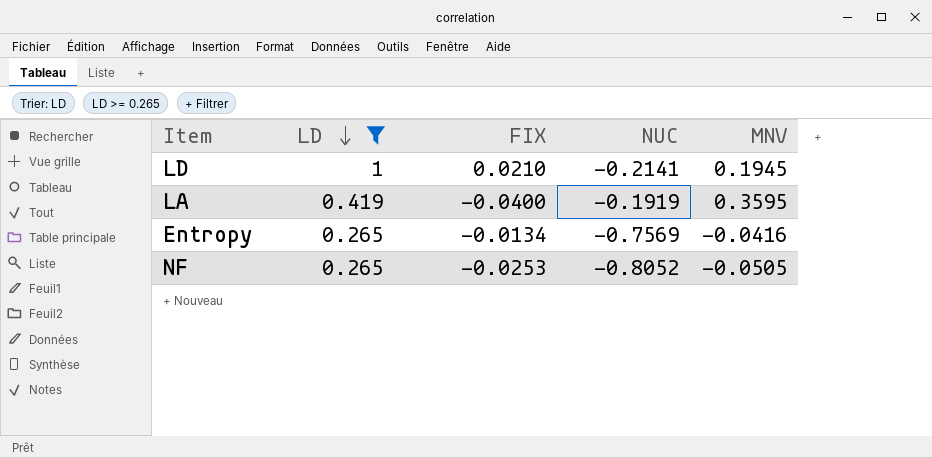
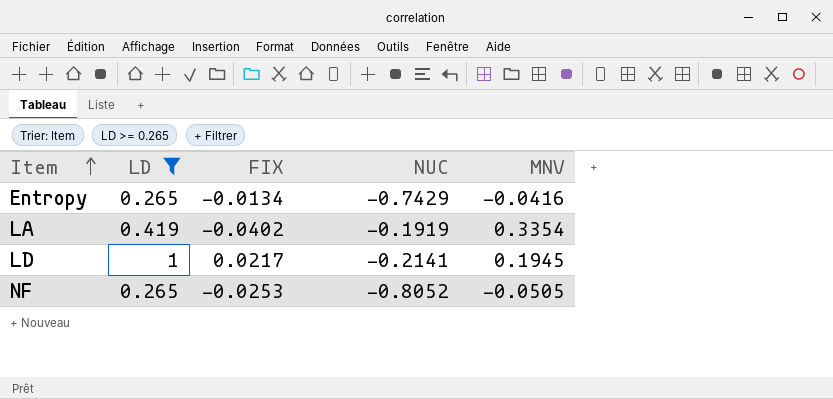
row order: LD descending -> Item ascending
Entropy | NUC: -0.7569 -> -0.7429
LA | FIX: -0.0400 -> -0.0402
LA | MNV: 0.3595 -> 0.3354
LD | FIX: 0.0210 -> 0.0217

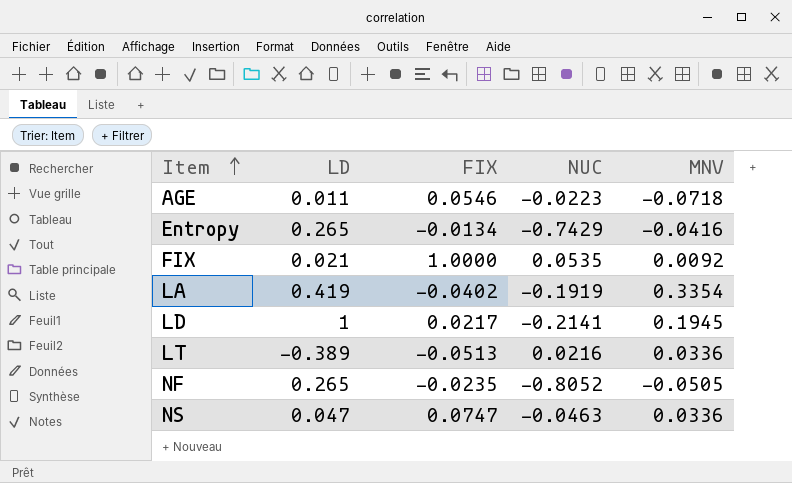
filter: LD >= 0.265 -> none
NF | FIX: -0.0253 -> -0.0235

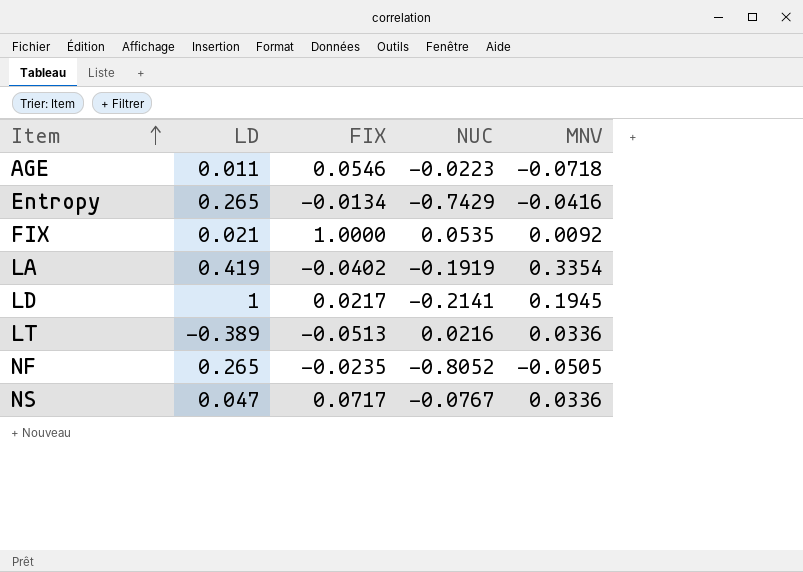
NS | FIX: 0.0747 -> 0.0717
NS | NUC: -0.0463 -> -0.0767

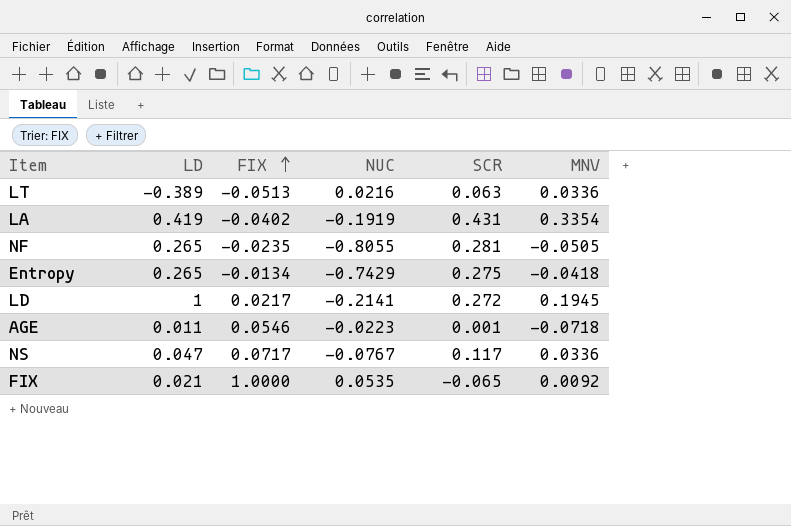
row order: Item ascending -> FIX ascending
column SCR | position: none -> 5
NF | NUC: -0.8052 -> -0.8055
Entropy | MNV: -0.0416 -> -0.0418

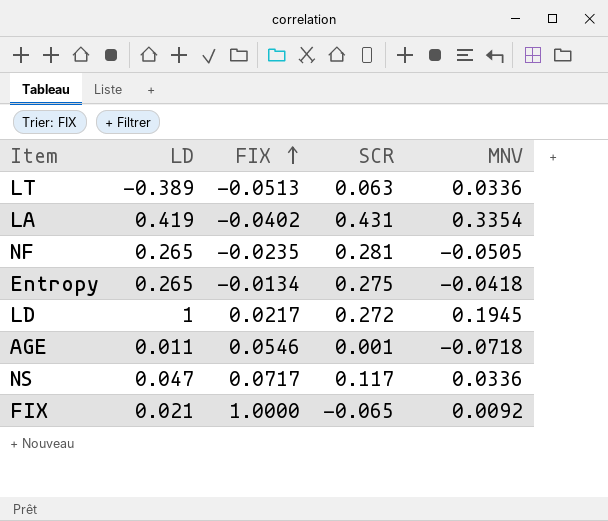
column NUC | position: 4 -> none

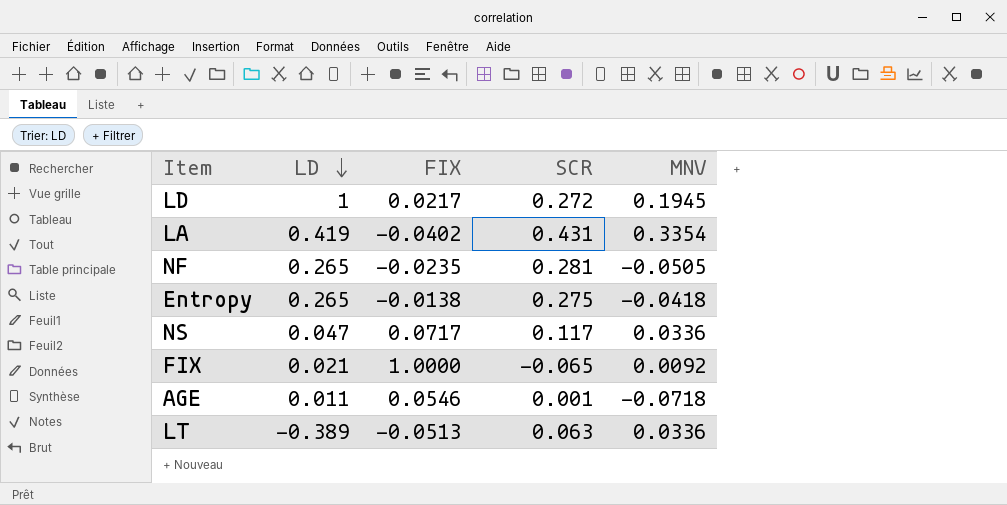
row order: FIX ascending -> LD descending
Entropy | FIX: -0.0134 -> -0.0138

